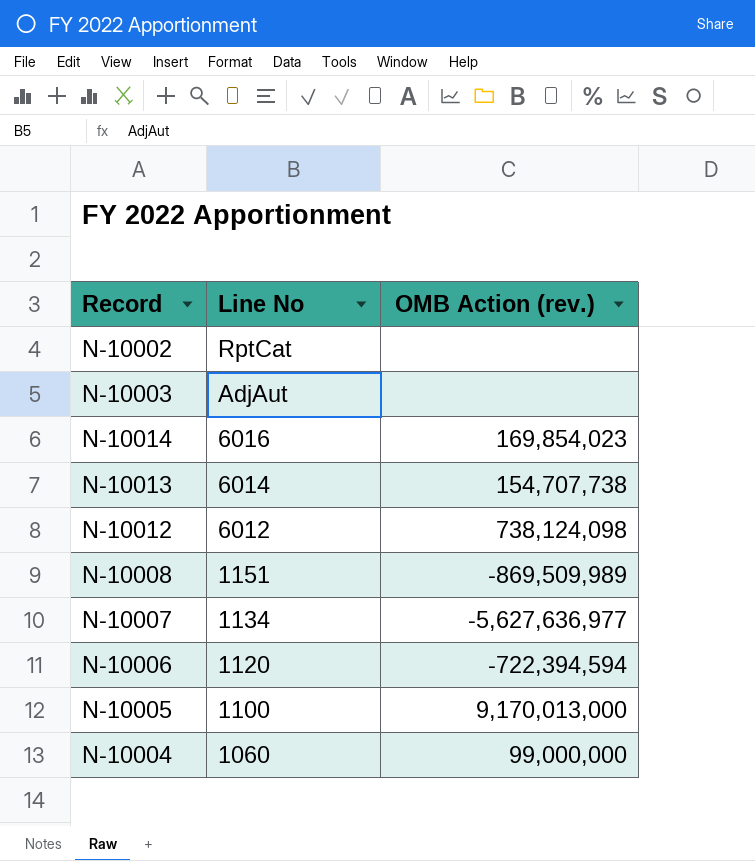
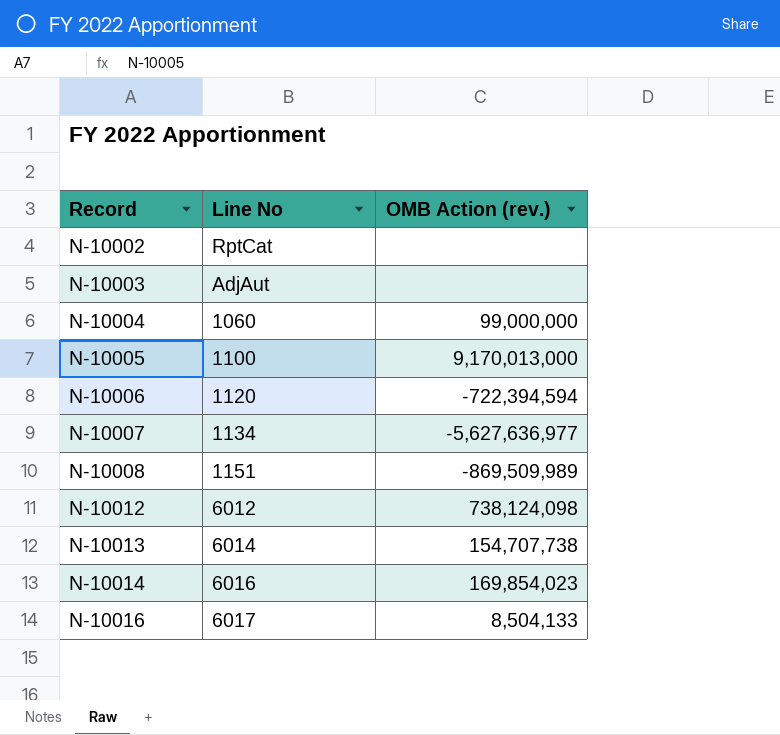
row order: Line No descending -> Record ascending
row N-10016: none -> 6017 | 8,504,133

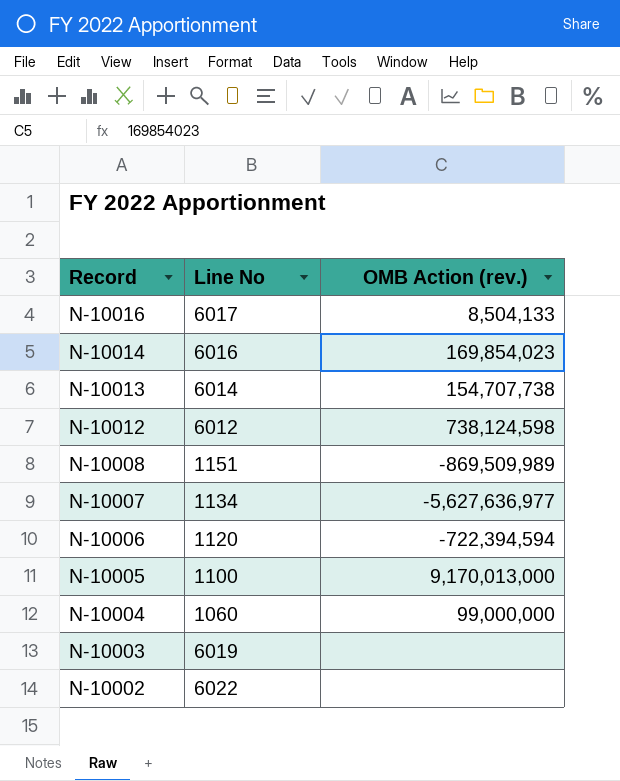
row order: Record ascending -> Record descending
N-10012 | OMB Action (rev.): 738,124,098 -> 738,124,598
N-10003 | Line No: AdjAut -> 6019
N-10002 | Line No: RptCat -> 6022

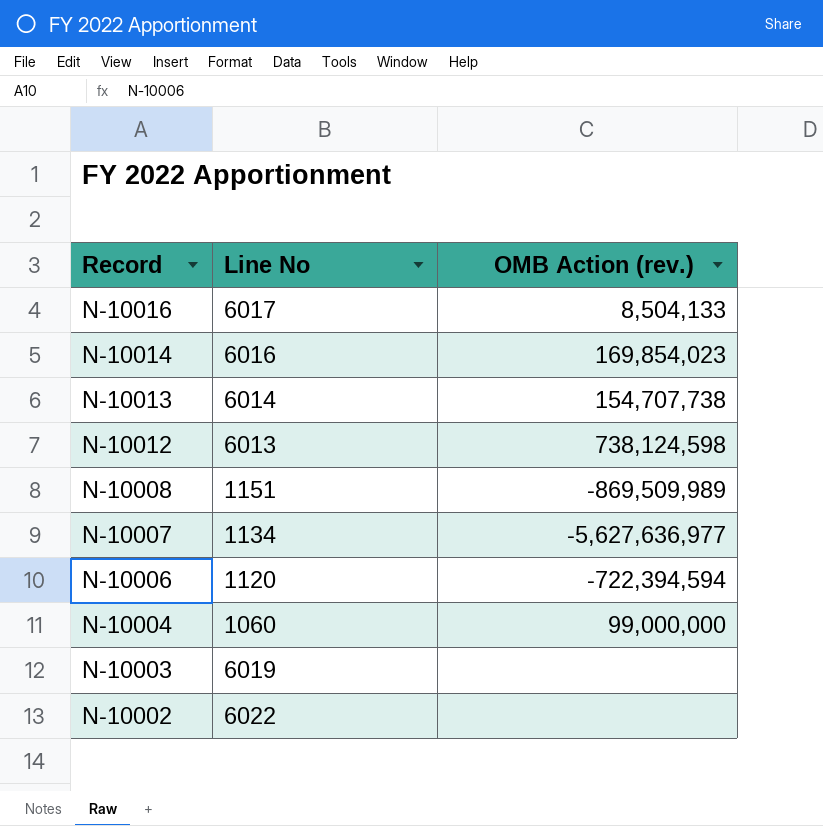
row N-10005: 1100 | 9,170,013,000 -> none
N-10012 | Line No: 6012 -> 6013

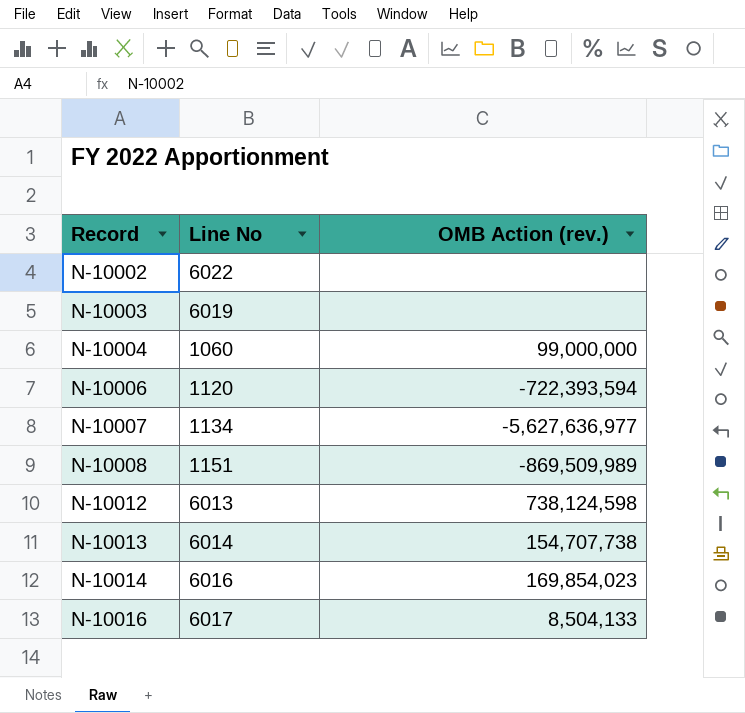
row order: Record descending -> Record ascending
N-10006 | OMB Action (rev.): -722,394,594 -> -722,393,594

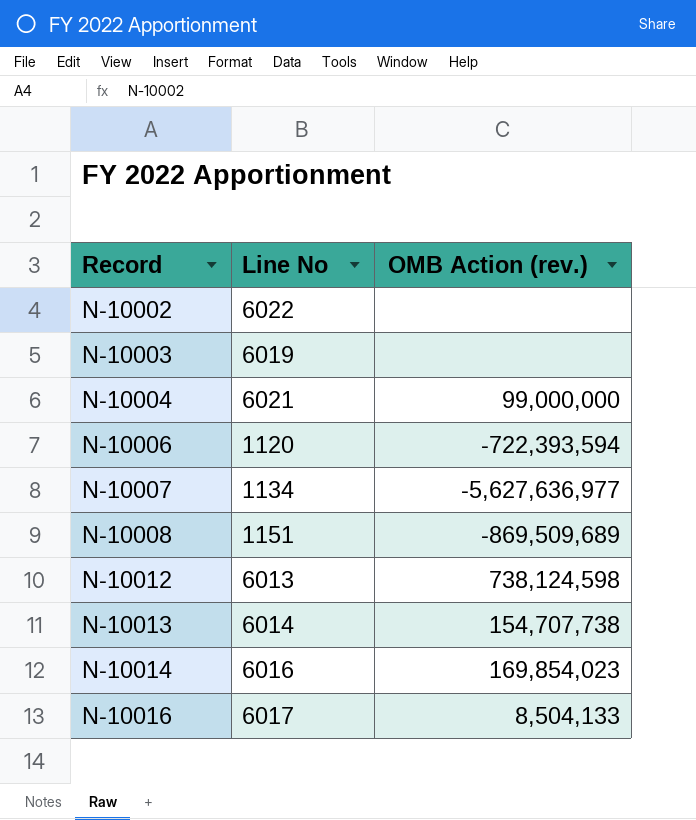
N-10004 | Line No: 1060 -> 6021
N-10008 | OMB Action (rev.): -869,509,989 -> -869,509,689

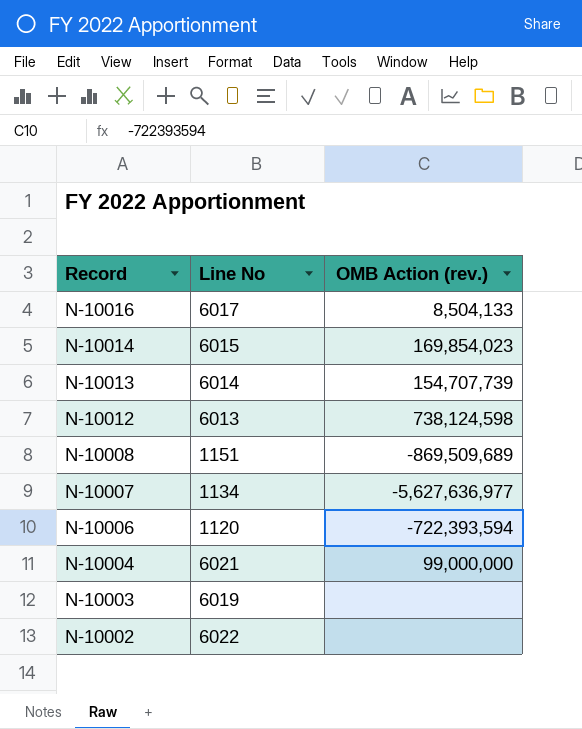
row order: Record ascending -> Record descending
N-10014 | Line No: 6016 -> 6015
N-10013 | OMB Action (rev.): 154,707,738 -> 154,707,739

